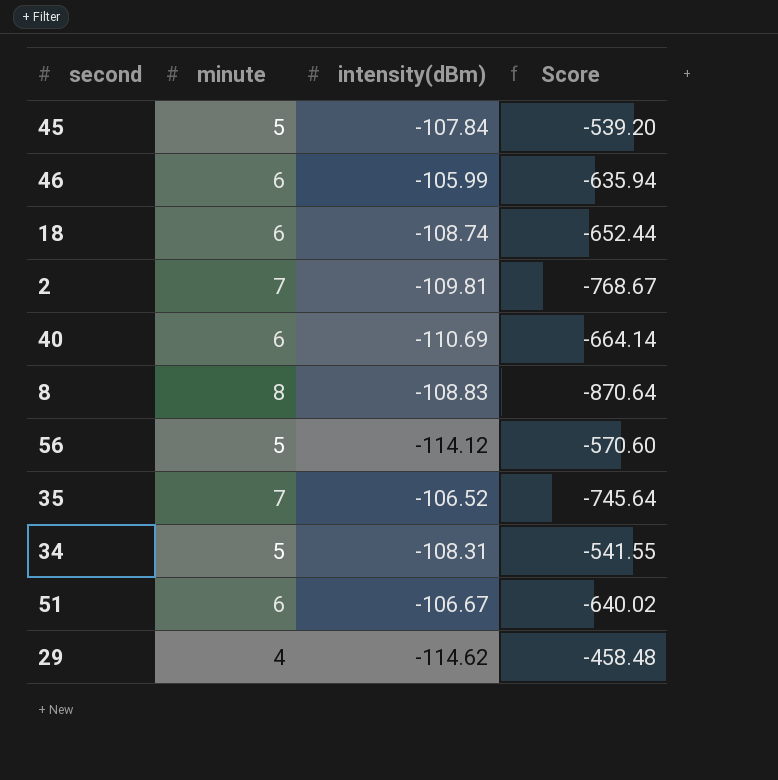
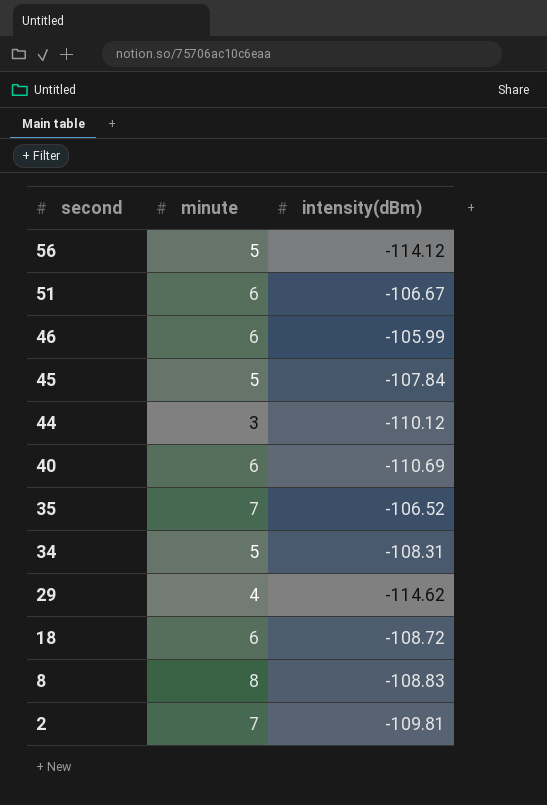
row order: none -> second descending
column Score | formula: [minute] * [intensity(dBm)] -> none
row 44: none -> 3 | -110.12
18 | intensity(dBm): -108.74 -> -108.72

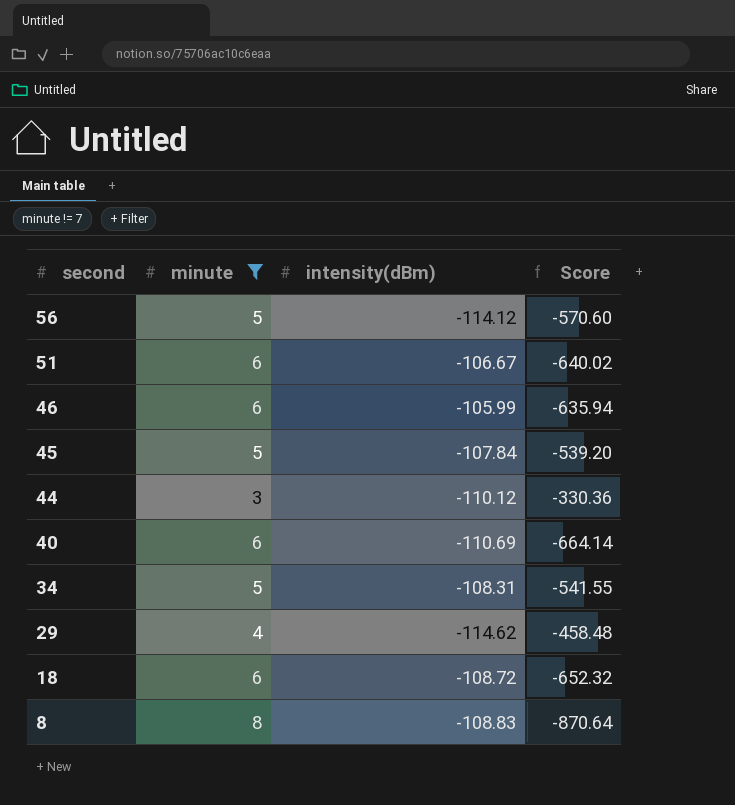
filter: none -> minute != 7
column Score | formula: none -> [minute] * [intensity(dBm)]

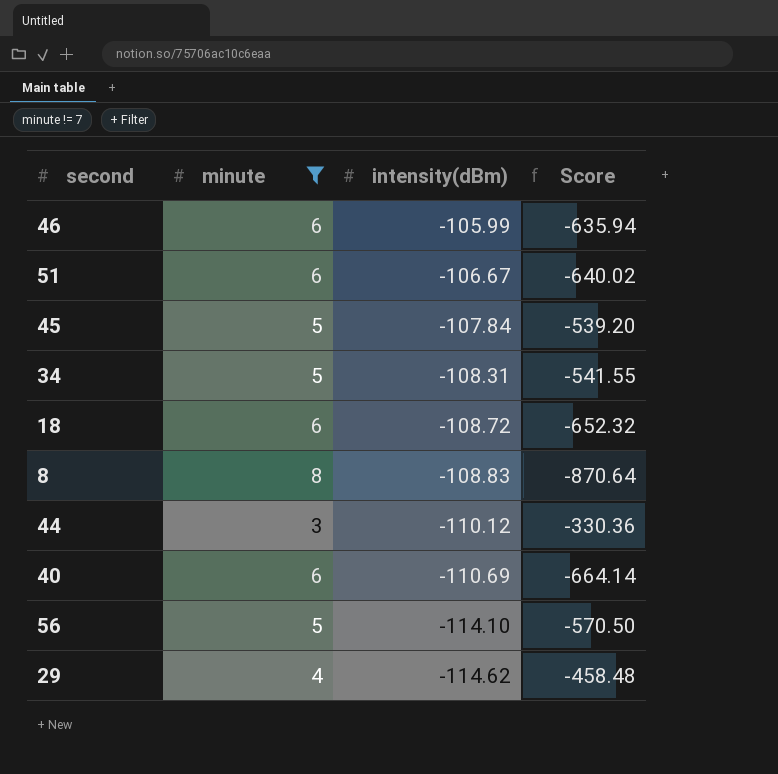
row order: second descending -> intensity(dBm) descending
56 | intensity(dBm): -114.12 -> -114.10
56 | Score: -570.60 -> -570.50

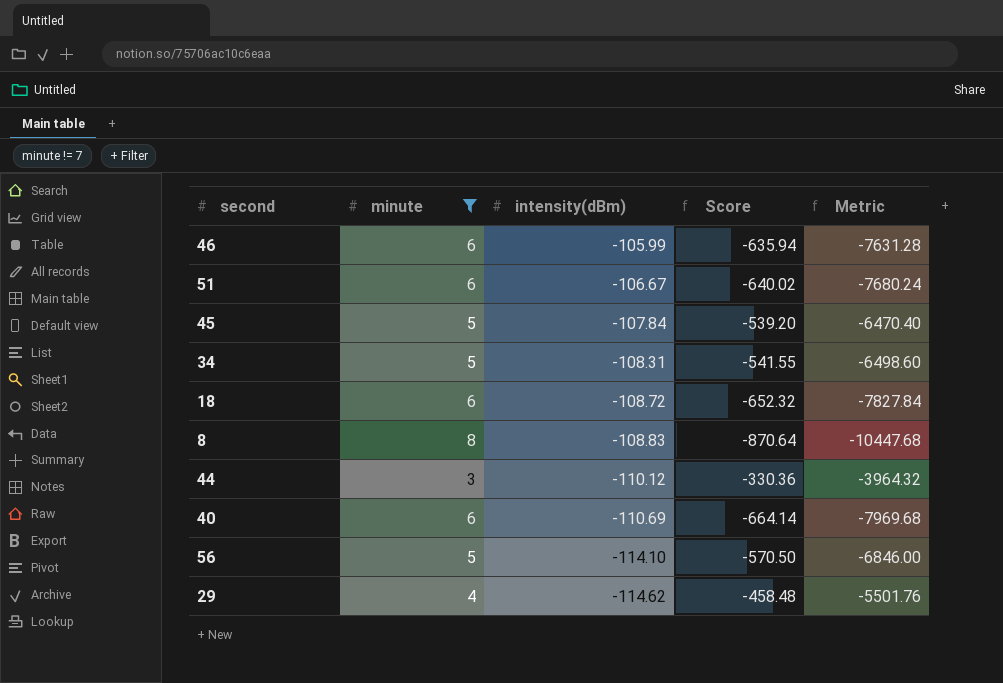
column Metric | formula: none -> [Score] * 12

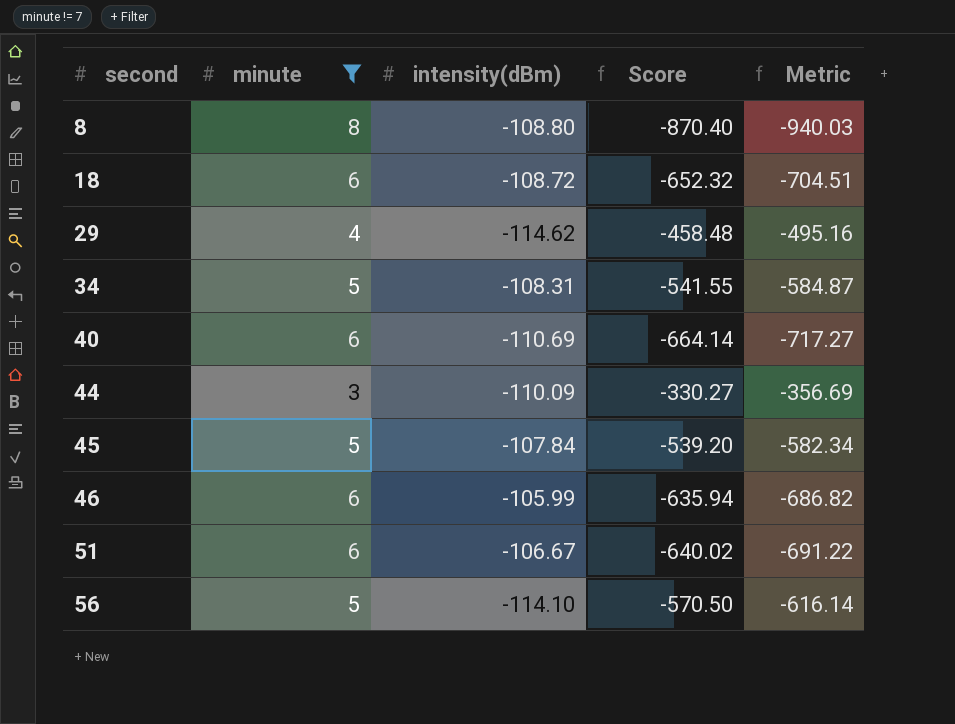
row order: intensity(dBm) descending -> second ascending
column Metric | formula: [Score] * 12 -> [Score] * 1.08
8 | intensity(dBm): -108.83 -> -108.80
8 | Score: -870.64 -> -870.40
44 | intensity(dBm): -110.12 -> -110.09
44 | Score: -330.36 -> -330.27

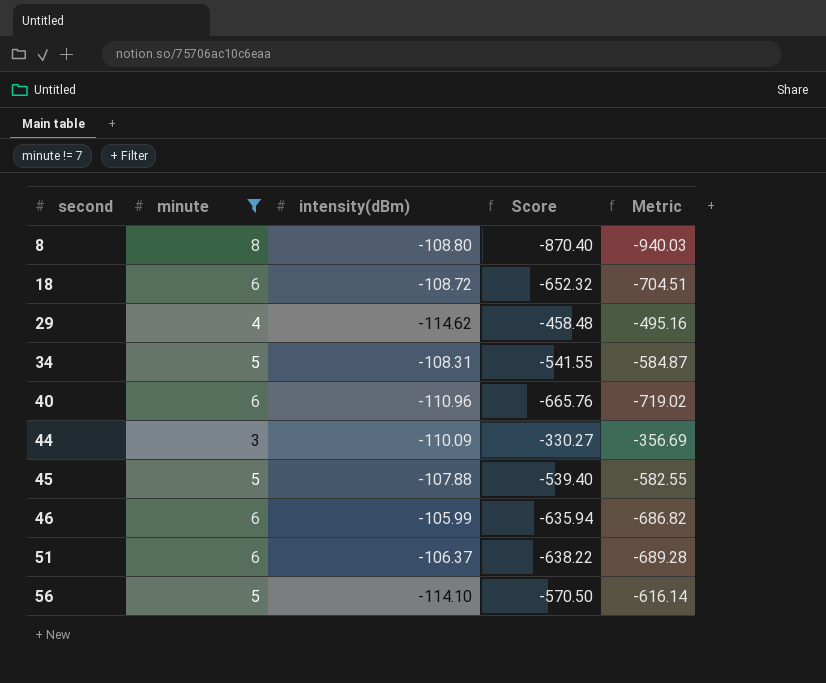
40 | intensity(dBm): -110.69 -> -110.96
40 | Score: -664.14 -> -665.76
40 | Metric: -717.27 -> -719.02
45 | intensity(dBm): -107.84 -> -107.88
45 | Score: -539.20 -> -539.40
45 | Metric: -582.34 -> -582.55
51 | intensity(dBm): -106.67 -> -106.37
51 | Score: -640.02 -> -638.22
51 | Metric: -691.22 -> -689.28

